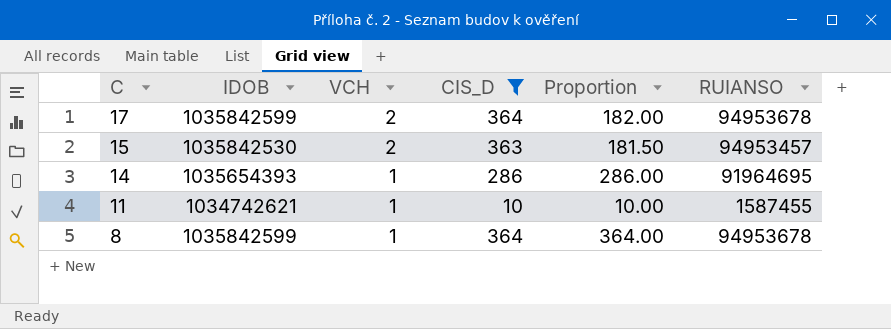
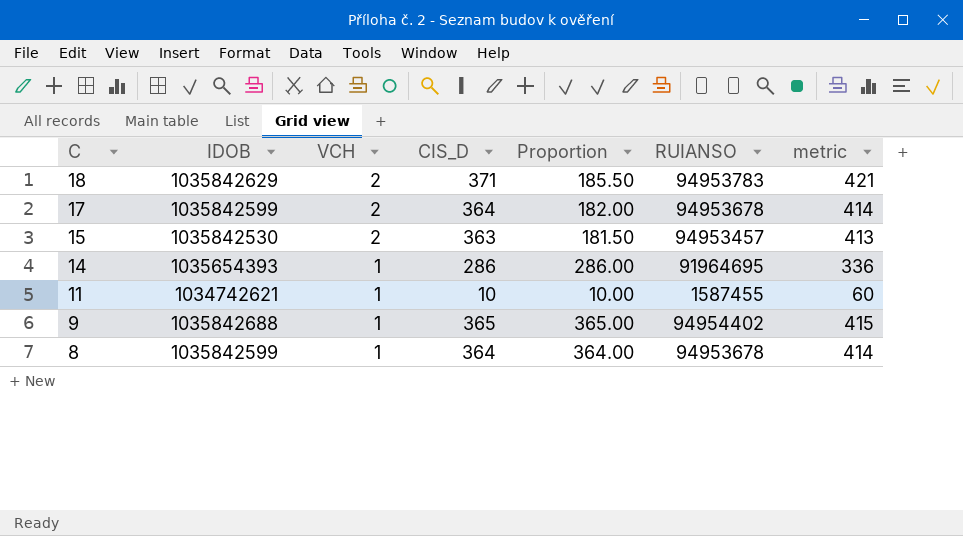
filter: CIS_D <= 364 -> none
column metric | formula: none -> [CIS_D] + 50

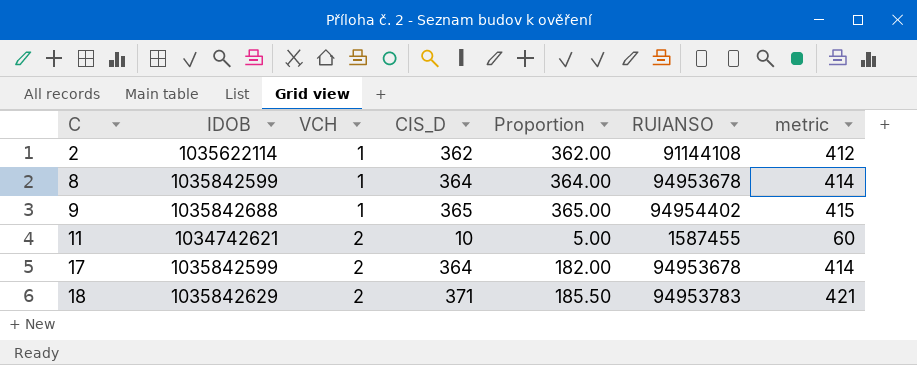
row order: C descending -> C ascending
row 15: 1035842530 | 2 | 363 | 181.50 | 94953457 | 413 -> none
row 14: 1035654393 | 1 | 286 | 286.00 | 91964695 | 336 -> none
row 2: none -> 1035622114 | 1 | 362 | 362.00 | 91144108 | 412
11 | VCH: 1 -> 2
11 | Proportion: 10.00 -> 5.00

